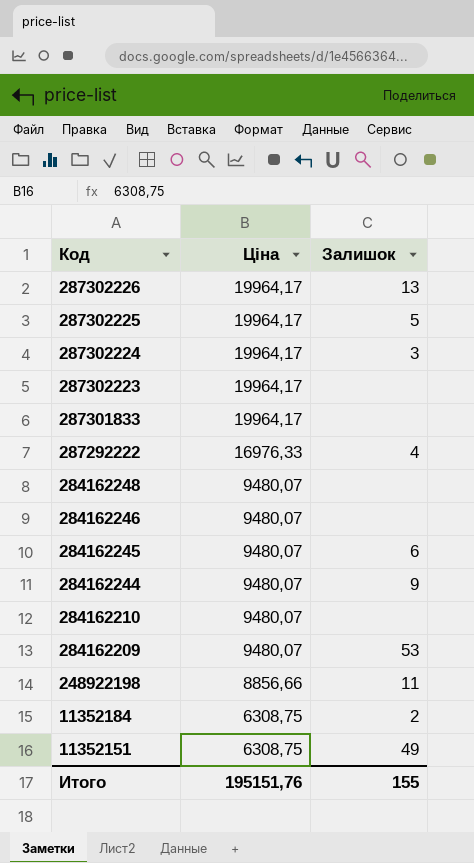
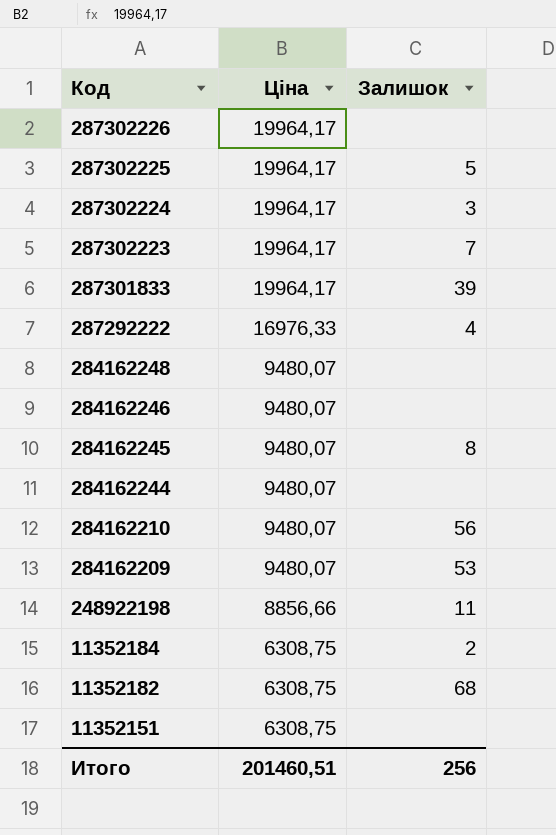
287302226 | Залишок: 13 -> none
287302223 | Залишок: none -> 7
287301833 | Залишок: none -> 39
284162245 | Залишок: 6 -> 8
284162244 | Залишок: 9 -> none
284162210 | Залишок: none -> 56
row 11352182: none -> 6308,75 | 68
11352151 | Залишок: 49 -> none
Итого | Ціна: 195151,76 -> 201460,51
Итого | Залишок: 155 -> 256

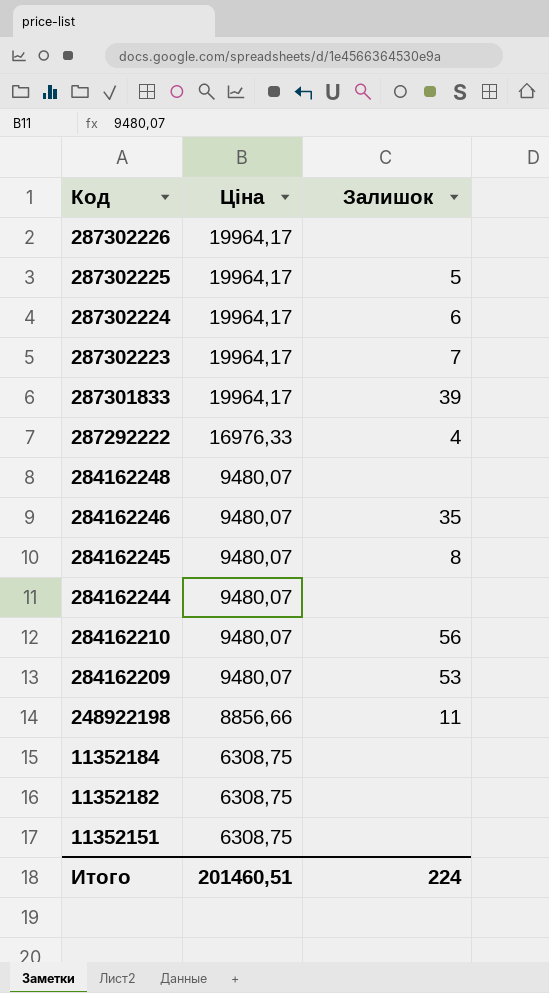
287302224 | Залишок: 3 -> 6
284162246 | Залишок: none -> 35
11352184 | Залишок: 2 -> none
11352182 | Залишок: 68 -> none
Итого | Залишок: 256 -> 224

